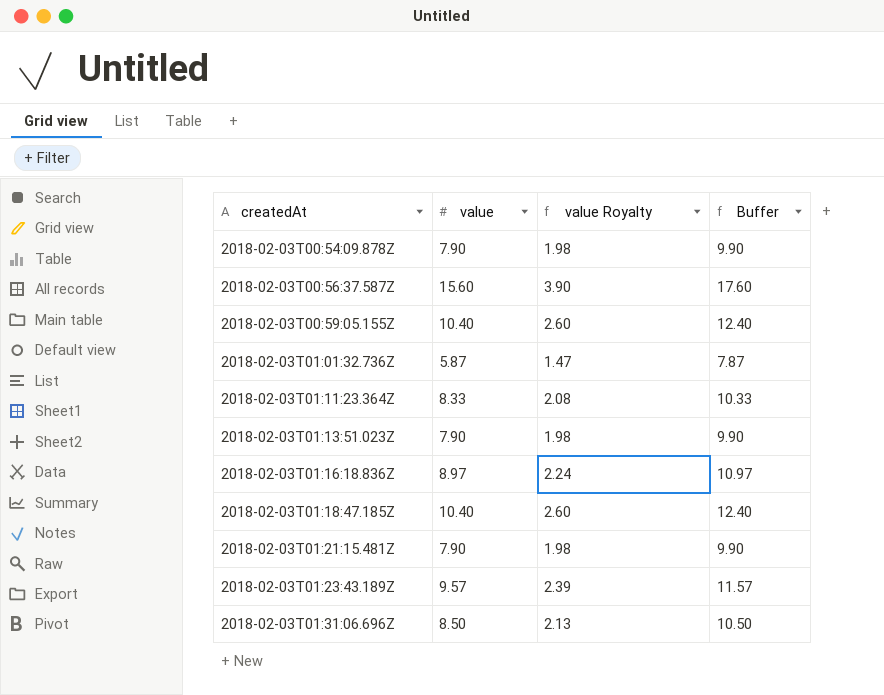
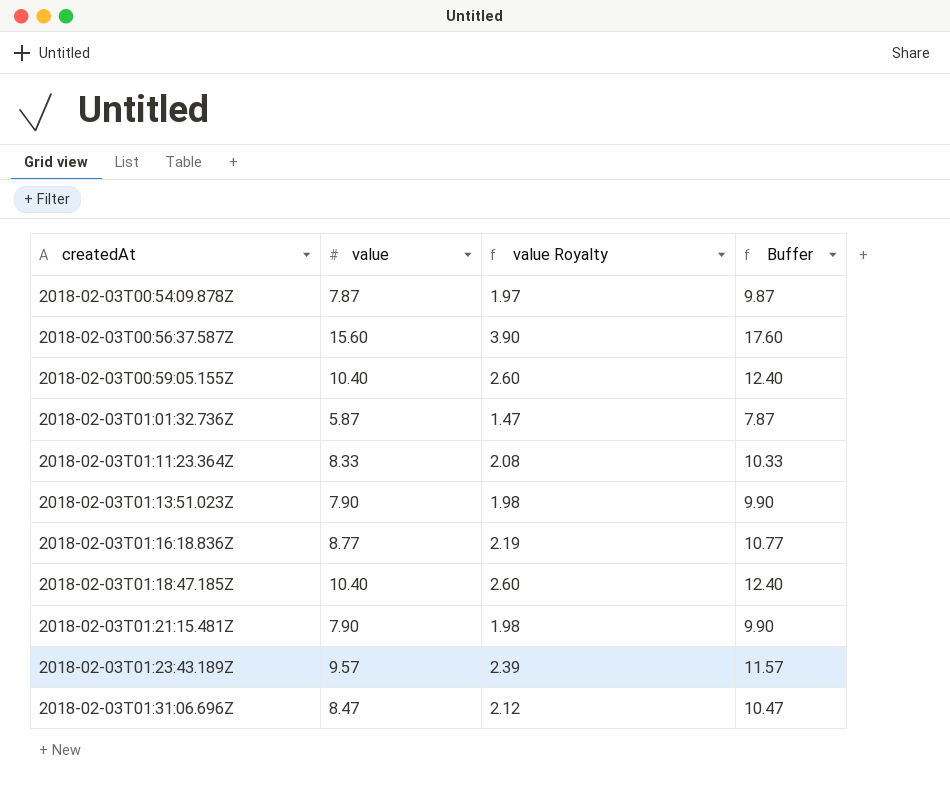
2018-02-03T00:54:09.878Z | value: 7.90 -> 7.87
2018-02-03T00:54:09.878Z | value Royalty: 1.98 -> 1.97
2018-02-03T00:54:09.878Z | Buffer: 9.90 -> 9.87
2018-02-03T01:16:18.836Z | value: 8.97 -> 8.77
2018-02-03T01:16:18.836Z | value Royalty: 2.24 -> 2.19
2018-02-03T01:16:18.836Z | Buffer: 10.97 -> 10.77
2018-02-03T01:31:06.696Z | value: 8.50 -> 8.47
2018-02-03T01:31:06.696Z | value Royalty: 2.13 -> 2.12
2018-02-03T01:31:06.696Z | Buffer: 10.50 -> 10.47

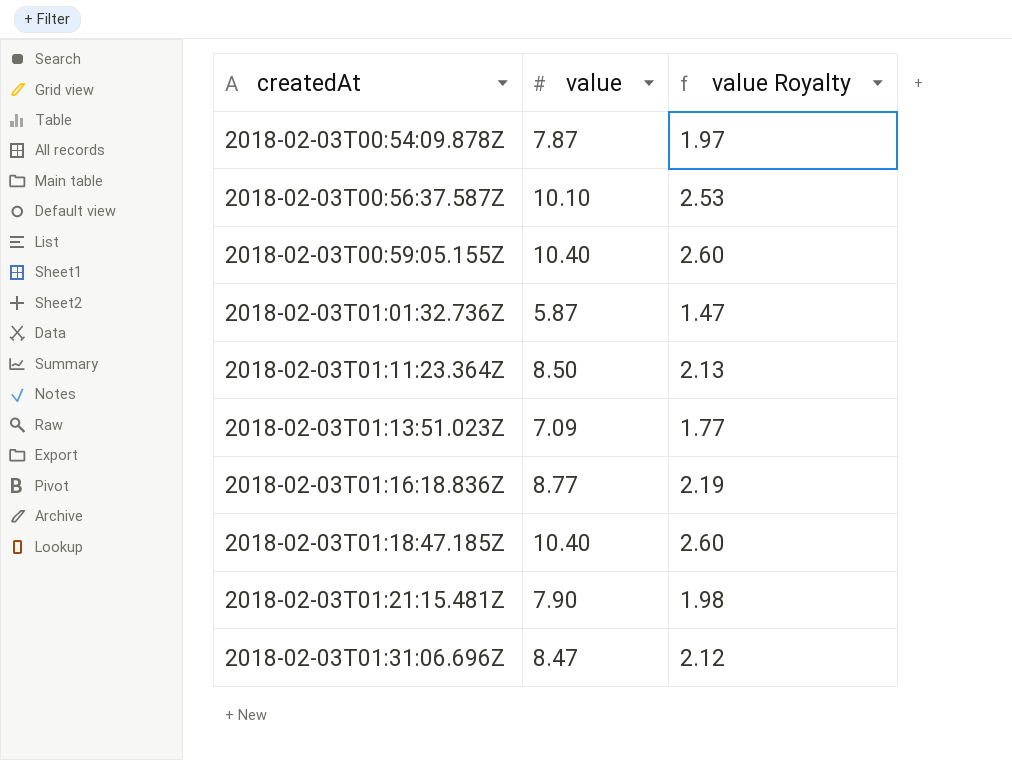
column Buffer | formula: [value] + 2 -> none
row 2018-02-03T01:23:43.189Z: 9.57 | 2.39 | 11.57 -> none
2018-02-03T00:56:37.587Z | value: 15.60 -> 10.10
2018-02-03T00:56:37.587Z | value Royalty: 3.90 -> 2.53
2018-02-03T01:11:23.364Z | value: 8.33 -> 8.50
2018-02-03T01:11:23.364Z | value Royalty: 2.08 -> 2.13
2018-02-03T01:13:51.023Z | value: 7.90 -> 7.09
2018-02-03T01:13:51.023Z | value Royalty: 1.98 -> 1.77

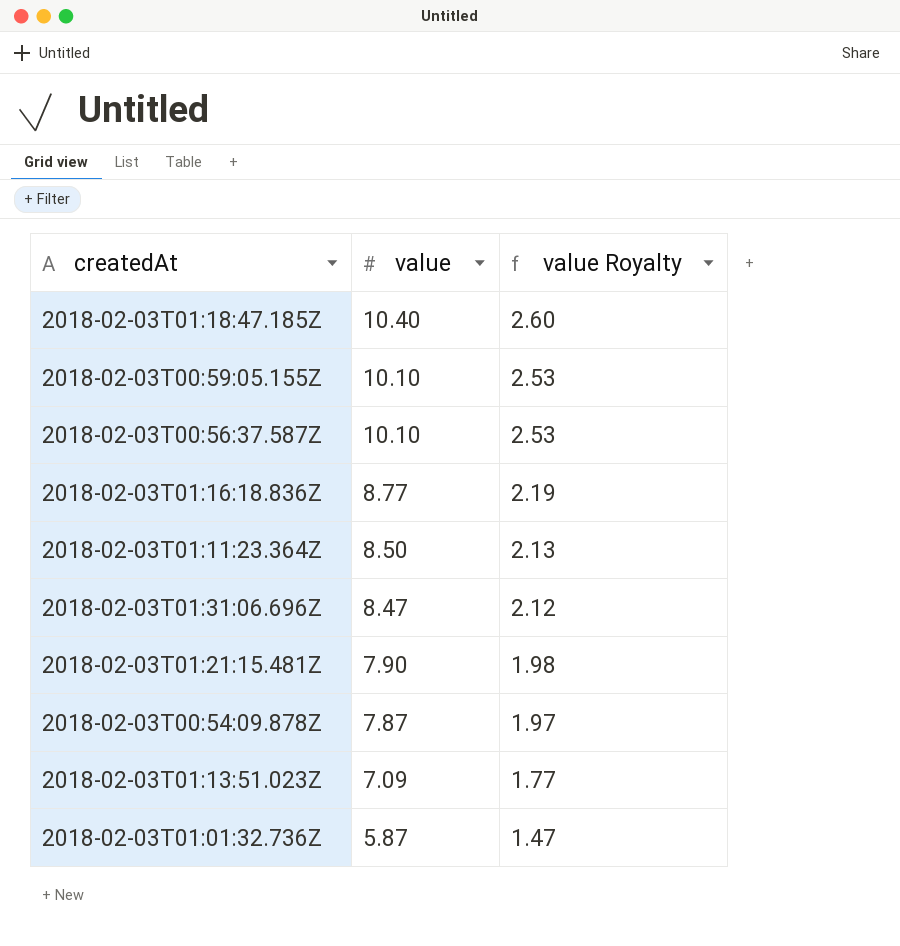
row order: createdAt ascending -> value descending
2018-02-03T00:59:05.155Z | value: 10.40 -> 10.10
2018-02-03T00:59:05.155Z | value Royalty: 2.60 -> 2.53

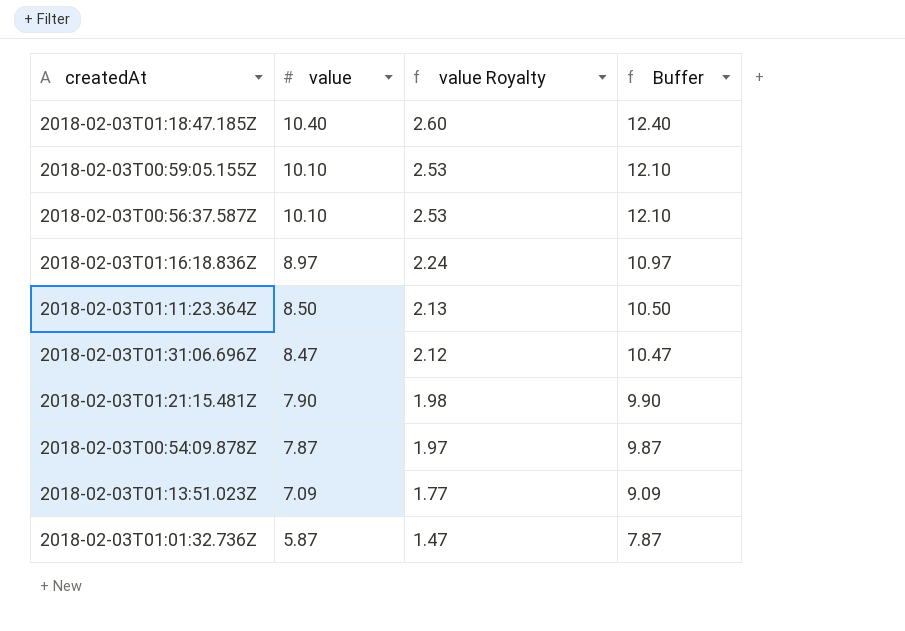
column Buffer | formula: none -> [value] + 2
2018-02-03T01:16:18.836Z | value: 8.77 -> 8.97
2018-02-03T01:16:18.836Z | value Royalty: 2.19 -> 2.24

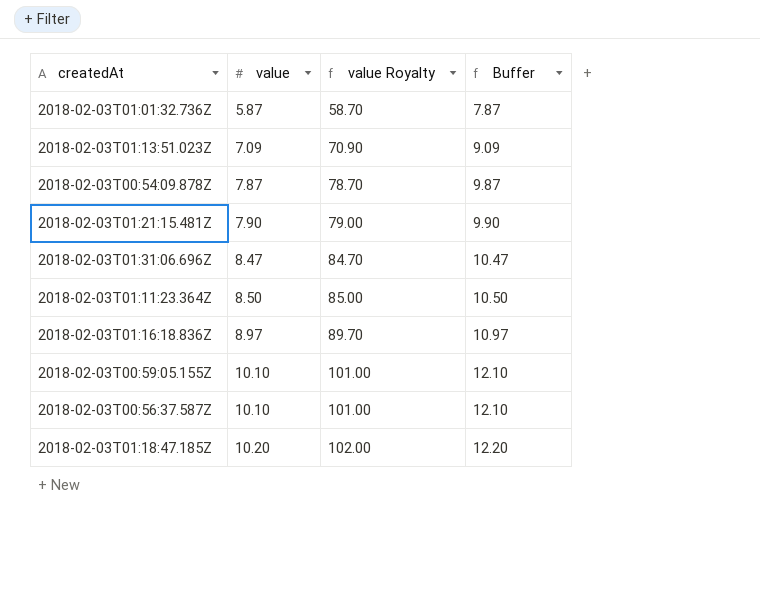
row order: value descending -> value ascending
column value Royalty | formula: [value] * 0.25 -> [value] * 10
2018-02-03T01:18:47.185Z | value: 10.40 -> 10.20
2018-02-03T01:18:47.185Z | Buffer: 12.40 -> 12.20

